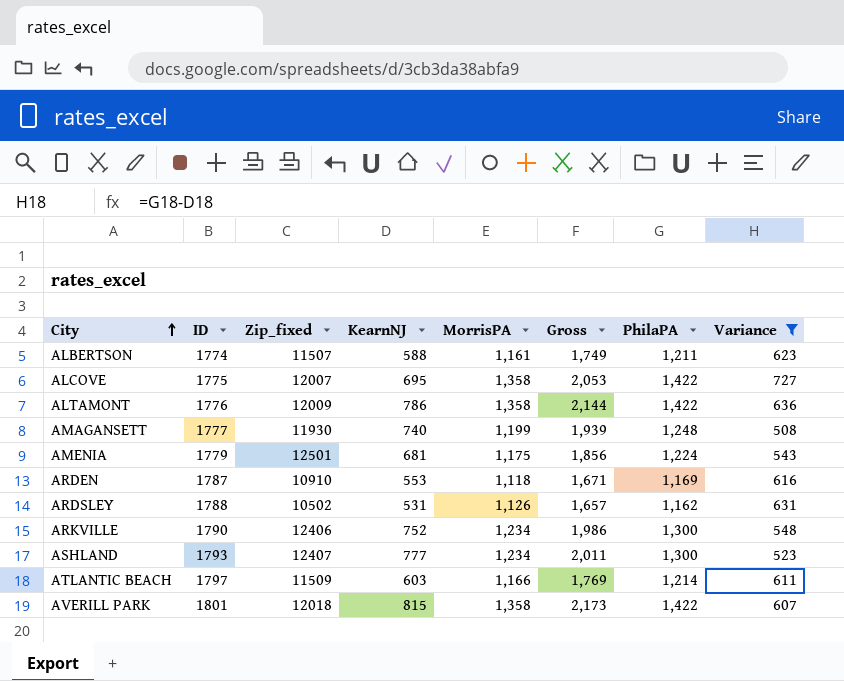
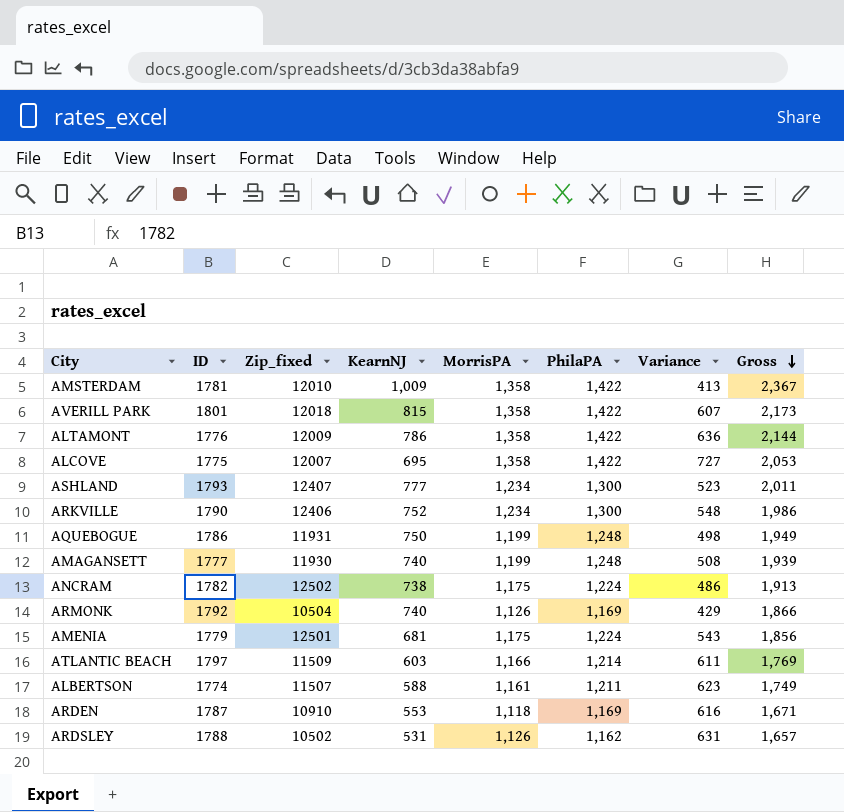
filter: Variance >= 508 -> none
row order: City ascending -> Gross descending
column Gross | position: 6 -> 8

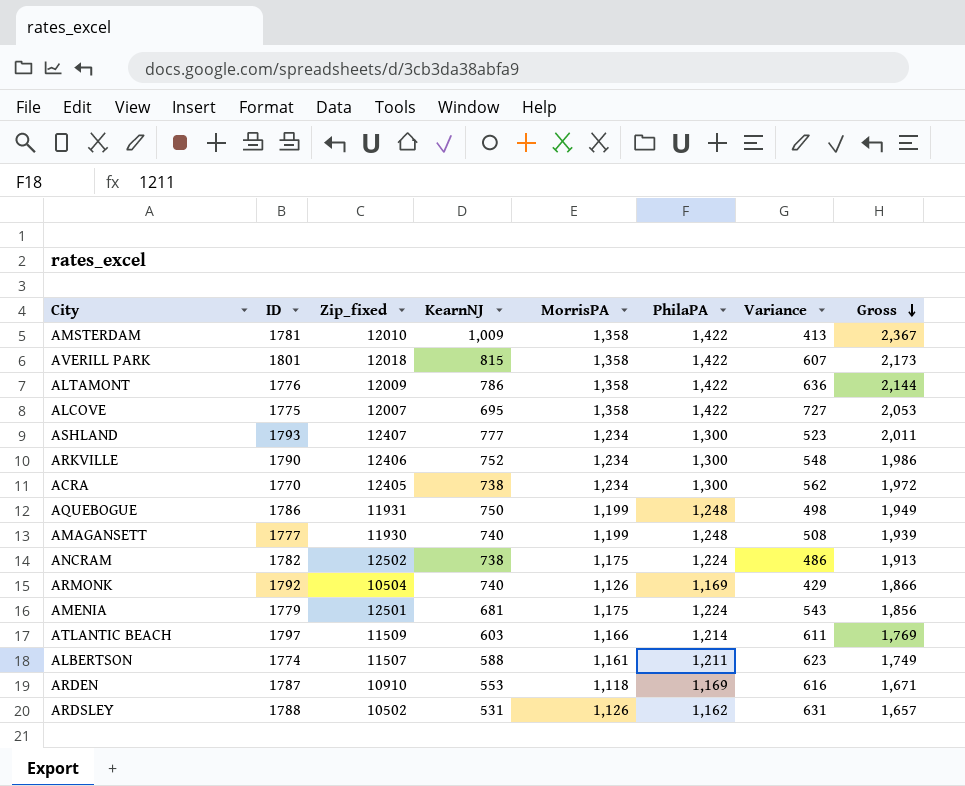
row ACRA: none -> 1770 | 12405 | 738 | 1,234 | 1,300 | 562 | 1,972

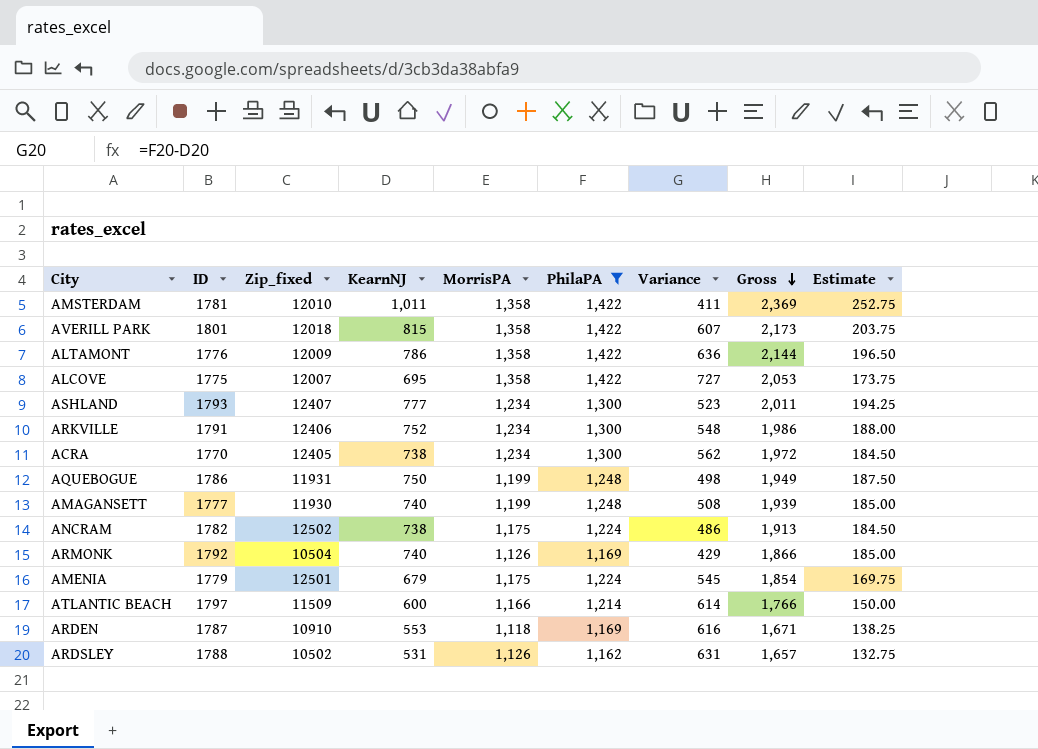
filter: none -> PhilaPA != 1,211
column Estimate | formula: none -> [KearnNJ] * 0.25
AMSTERDAM | KearnNJ: 1,009 -> 1,011
AMSTERDAM | Variance: 413 -> 411
AMSTERDAM | Gross: 2,367 -> 2,369
ARKVILLE | ID: 1790 -> 1791
AMENIA | KearnNJ: 681 -> 679
AMENIA | Variance: 543 -> 545
AMENIA | Gross: 1,856 -> 1,854
ATLANTIC BEACH | KearnNJ: 603 -> 600
ATLANTIC BEACH | Variance: 611 -> 614
ATLANTIC BEACH | Gross: 1,769 -> 1,766

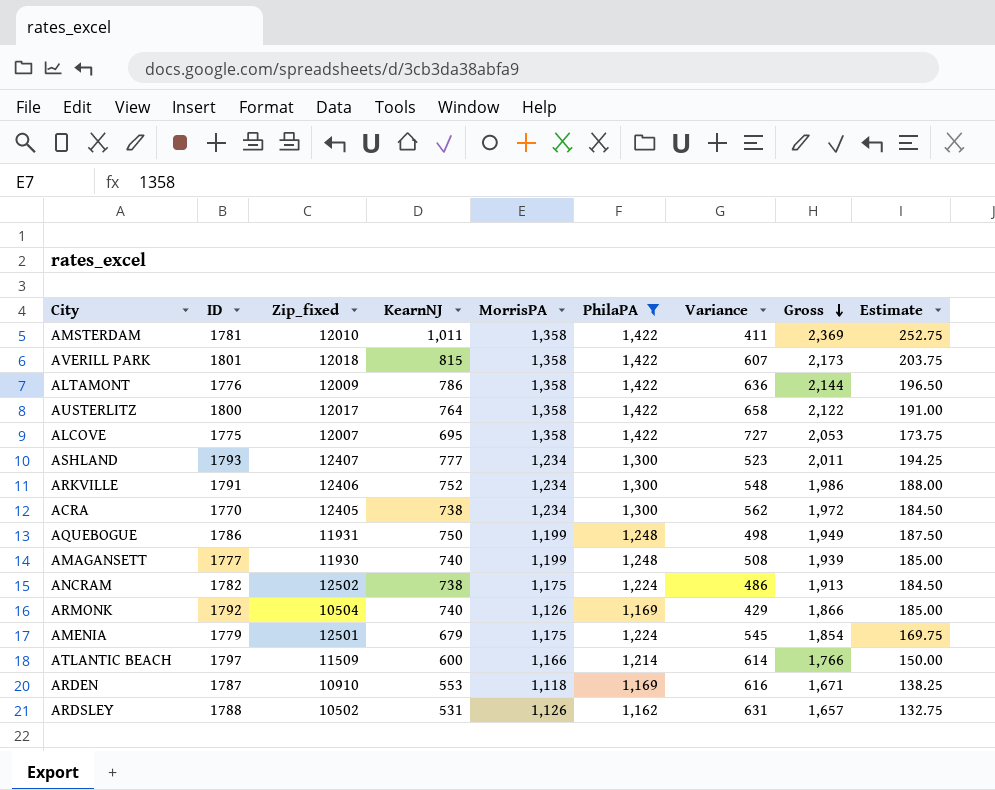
row AUSTERLITZ: none -> 1800 | 12017 | 764 | 1,358 | 1,422 | 658 | 2,122 | 191.00

